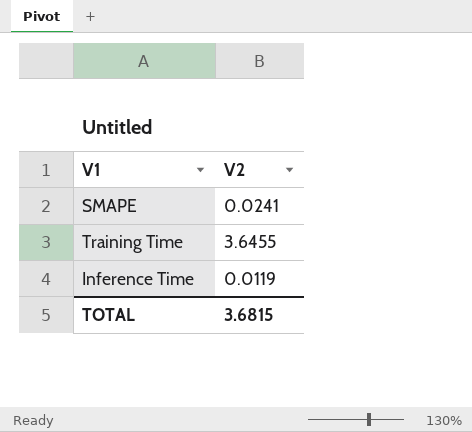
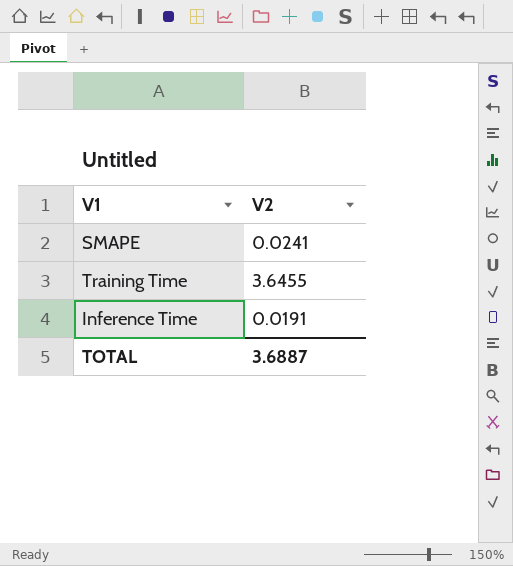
Inference Time | V2: 0.0119 -> 0.0191
TOTAL | V2: 3.6815 -> 3.6887

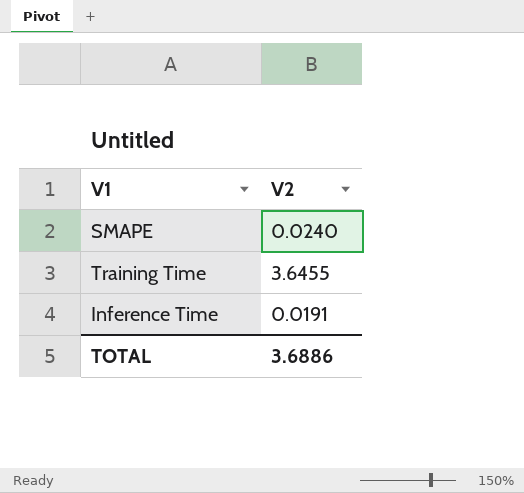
SMAPE | V2: 0.0241 -> 0.0240
TOTAL | V2: 3.6887 -> 3.6886

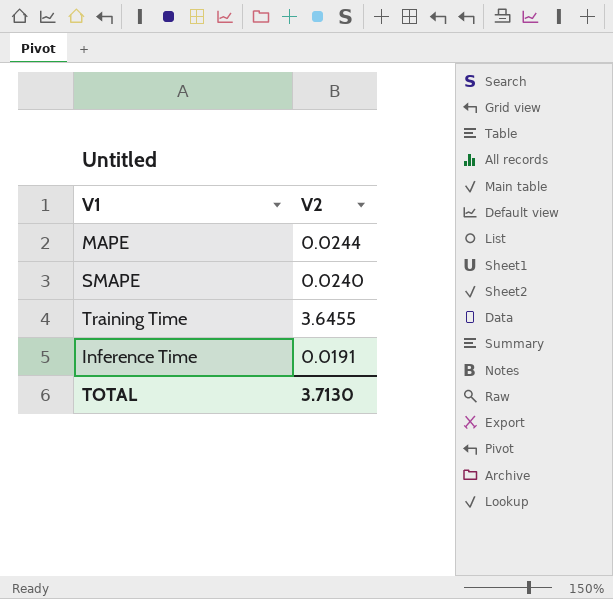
row MAPE: none -> 0.0244
TOTAL | V2: 3.6886 -> 3.7130

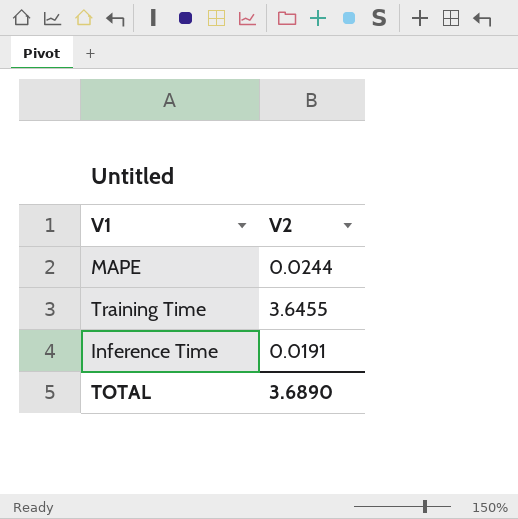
row SMAPE: 0.0240 -> none
TOTAL | V2: 3.7130 -> 3.6890

